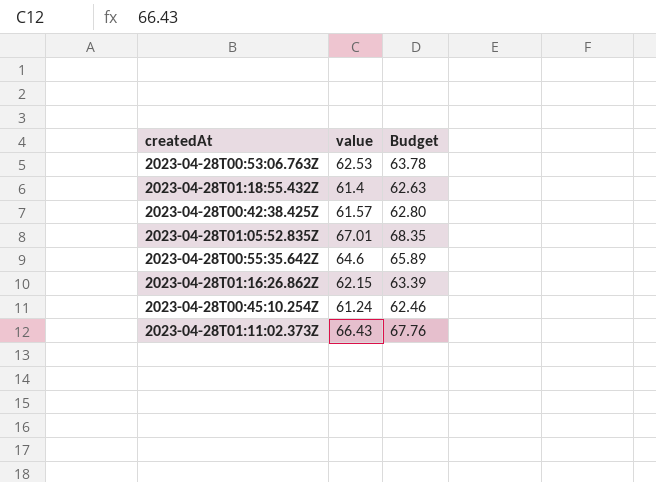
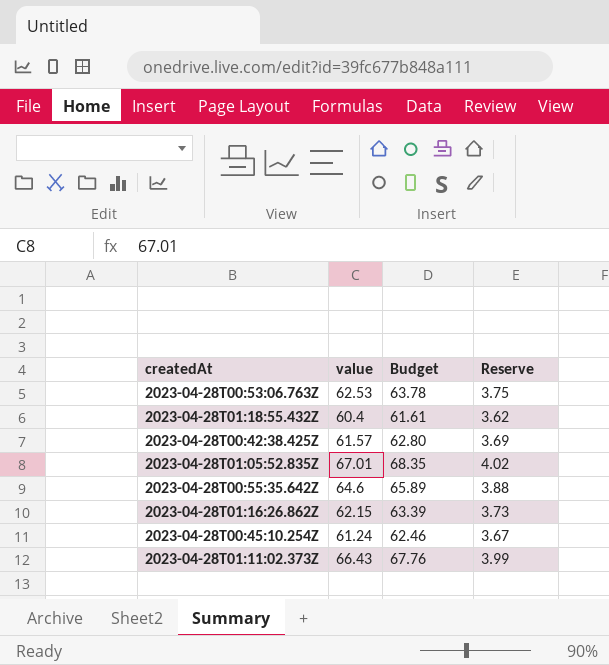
column Reserve | formula: none -> [value] * 0.06
2023-04-28T01:18:55.432Z | value: 61.4 -> 60.4
2023-04-28T01:18:55.432Z | Budget: 62.63 -> 61.61

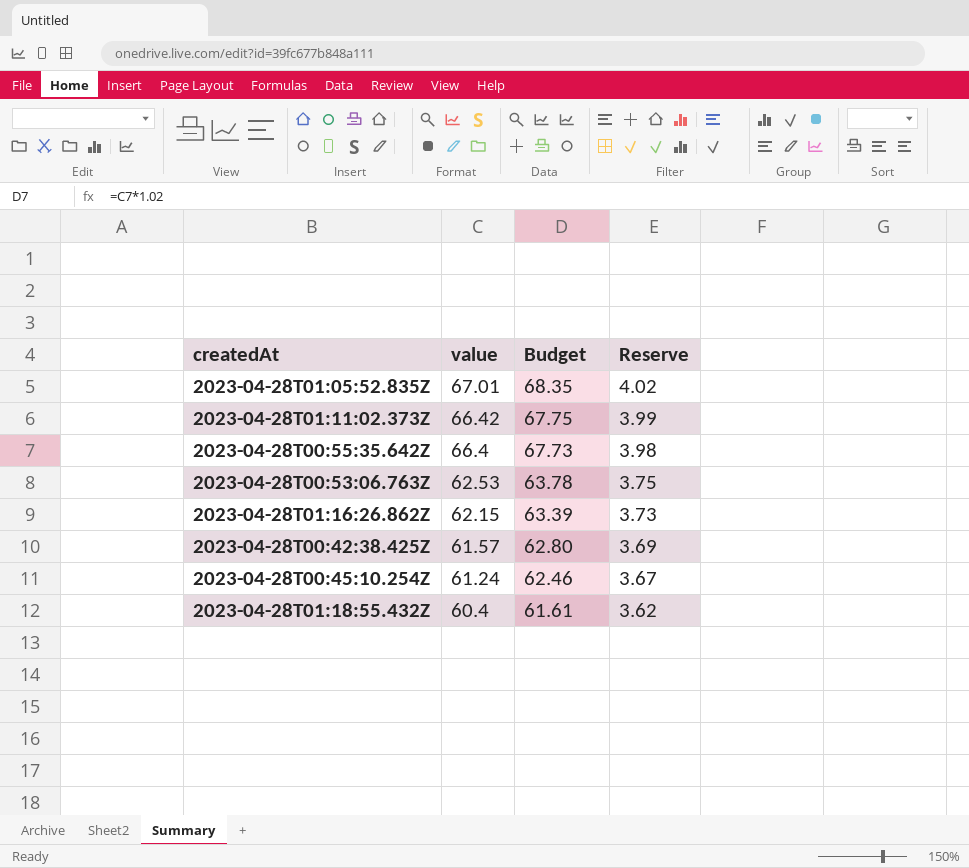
row order: none -> value descending
2023-04-28T01:11:02.373Z | value: 66.43 -> 66.42
2023-04-28T01:11:02.373Z | Budget: 67.76 -> 67.75
2023-04-28T00:55:35.642Z | value: 64.6 -> 66.4
2023-04-28T00:55:35.642Z | Budget: 65.89 -> 67.73
2023-04-28T00:55:35.642Z | Reserve: 3.88 -> 3.98

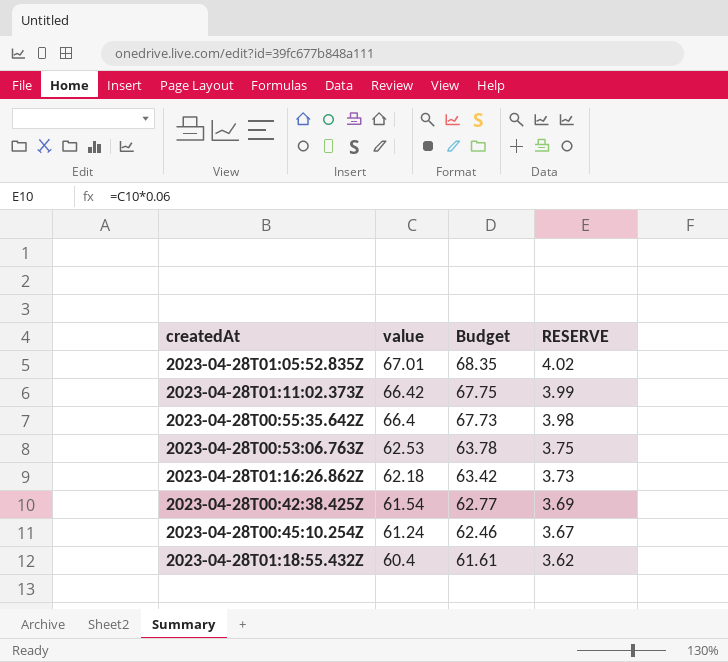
column name: Reserve -> RESERVE
2023-04-28T01:16:26.862Z | value: 62.15 -> 62.18
2023-04-28T01:16:26.862Z | Budget: 63.39 -> 63.42
2023-04-28T00:42:38.425Z | value: 61.57 -> 61.54
2023-04-28T00:42:38.425Z | Budget: 62.80 -> 62.77

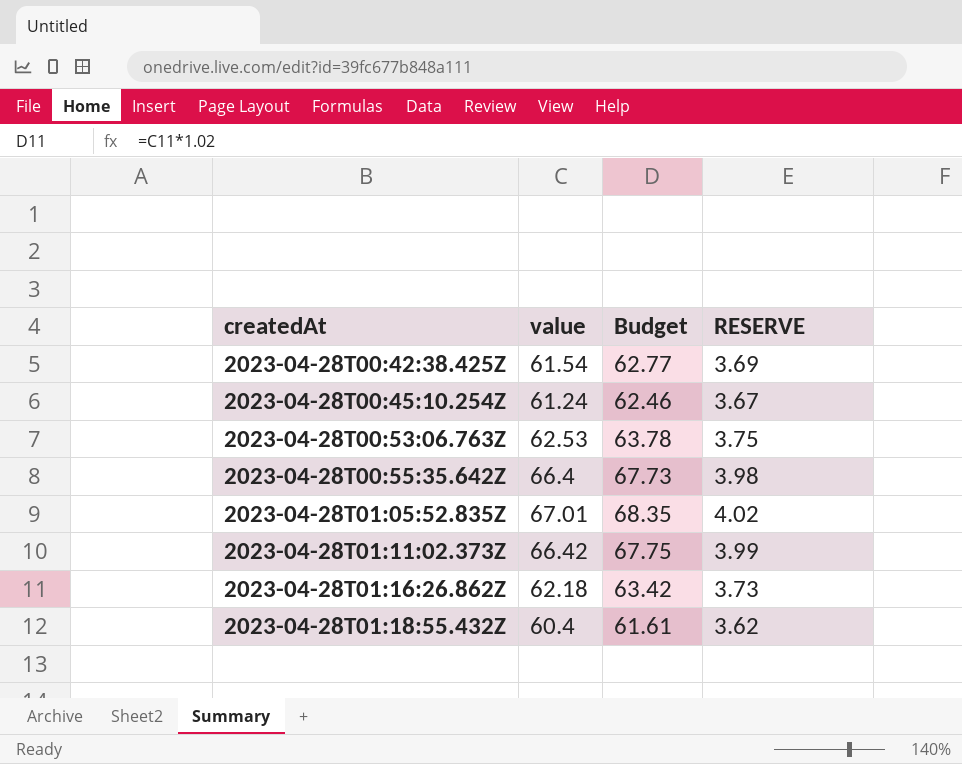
row order: value descending -> createdAt ascending

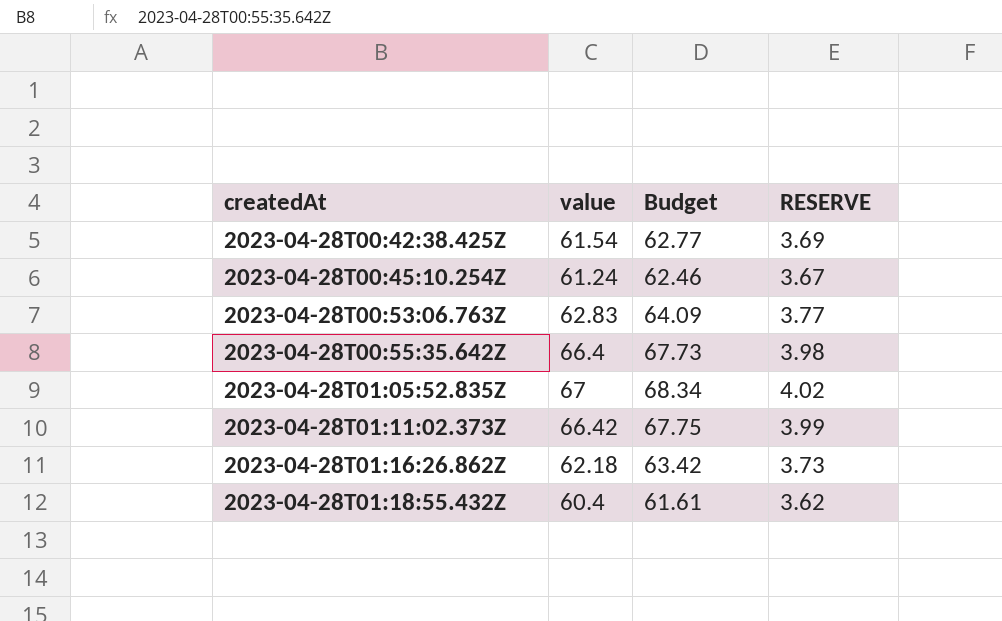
2023-04-28T00:53:06.763Z | value: 62.53 -> 62.83
2023-04-28T00:53:06.763Z | Budget: 63.78 -> 64.09
2023-04-28T00:53:06.763Z | RESERVE: 3.75 -> 3.77
2023-04-28T01:05:52.835Z | value: 67.01 -> 67
2023-04-28T01:05:52.835Z | Budget: 68.35 -> 68.34

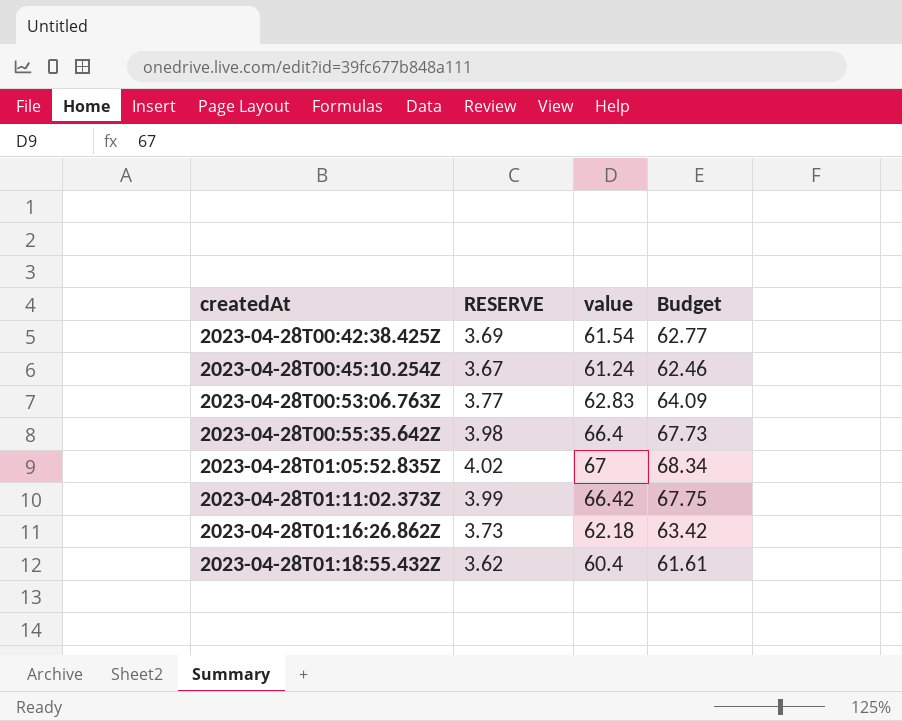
column RESERVE | position: 4 -> 2

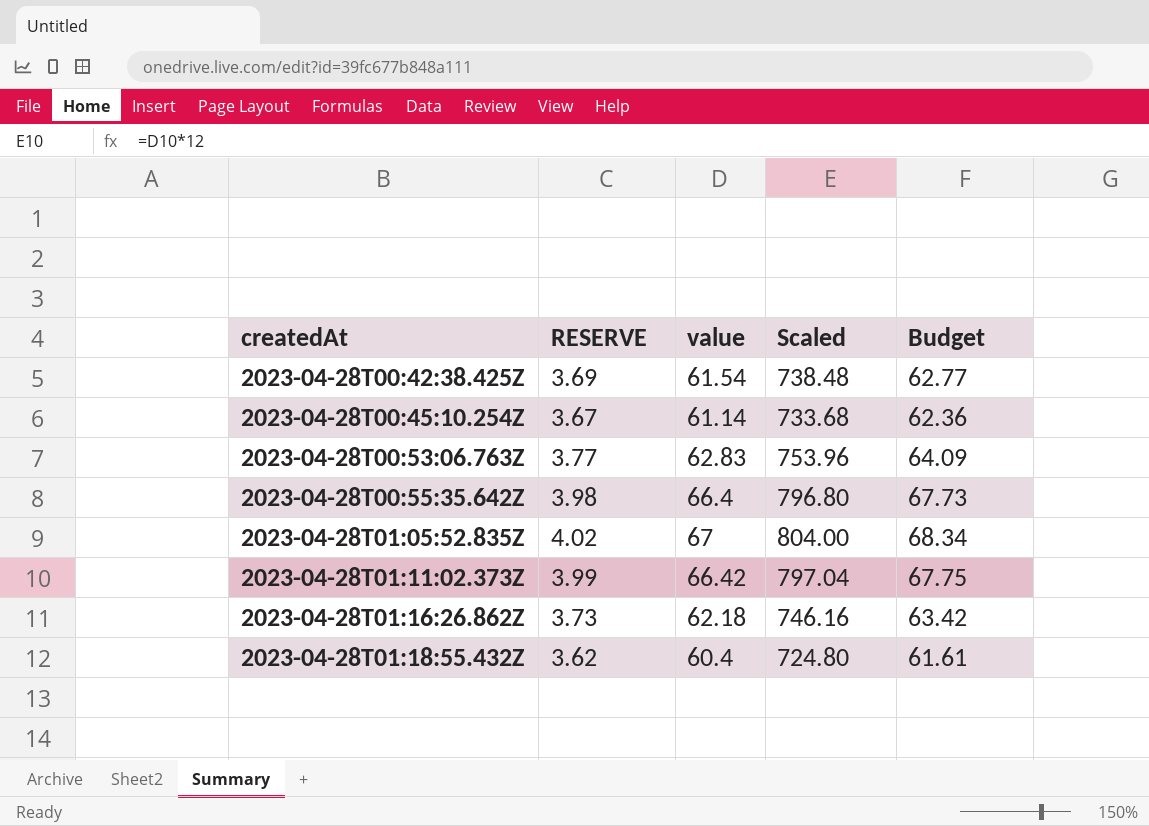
column Scaled | formula: none -> [value] * 12
2023-04-28T00:45:10.254Z | value: 61.24 -> 61.14
2023-04-28T00:45:10.254Z | Budget: 62.46 -> 62.36

